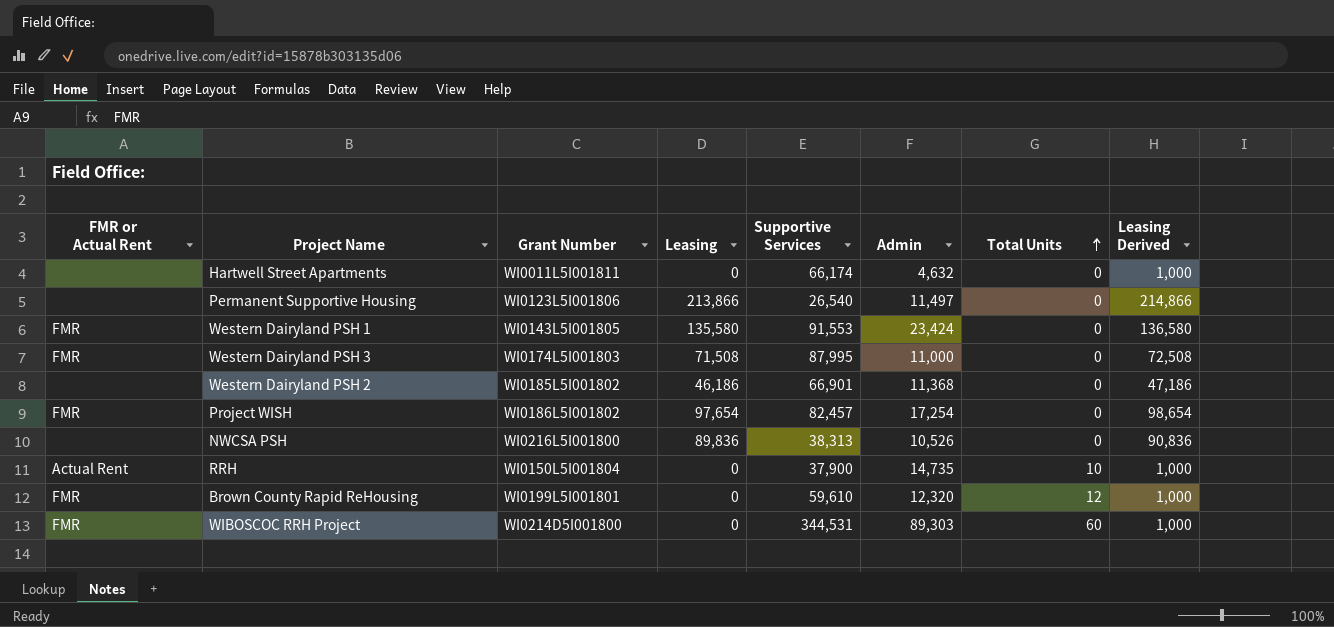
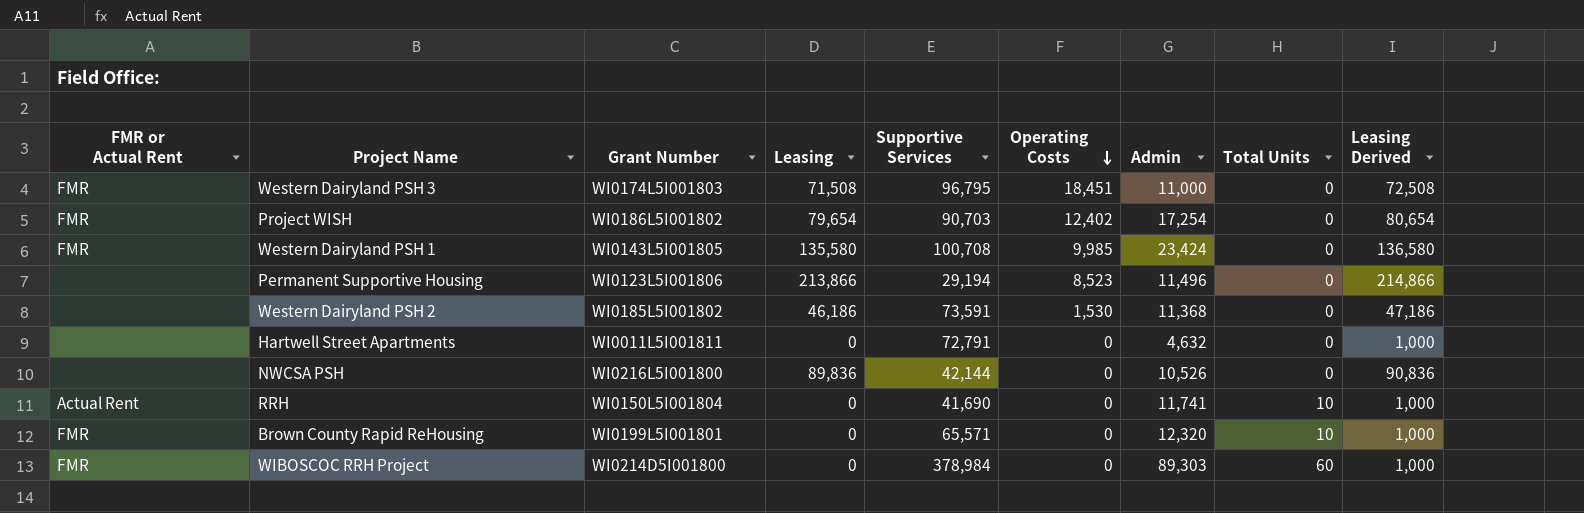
row order: Total Units ascending -> Operating Costs descending
column Operating Costs | position: none -> 6
Western Dairyland PSH 3 | Supportive Services: 87,995 -> 96,795
Project WISH | Leasing: 97,654 -> 79,654
Project WISH | Supportive Services: 82,457 -> 90,703
Project WISH | Leasing Derived: 98,654 -> 80,654
Western Dairyland PSH 1 | Supportive Services: 91,553 -> 100,708
Permanent Supportive Housing | Supportive Services: 26,540 -> 29,194
Permanent Supportive Housing | Admin: 11,497 -> 11,496
Western Dairyland PSH 2 | Supportive Services: 66,901 -> 73,591
Hartwell Street Apartments | Supportive Services: 66,174 -> 72,791
NWCSA PSH | Supportive Services: 38,313 -> 42,144
RRH | Supportive Services: 37,900 -> 41,690
RRH | Admin: 14,735 -> 11,741
Brown County Rapid ReHousing | Supportive Services: 59,610 -> 65,571
Brown County Rapid ReHousing | Total Units: 12 -> 10
WIBOSCOC RRH Project | Supportive Services: 344,531 -> 378,984

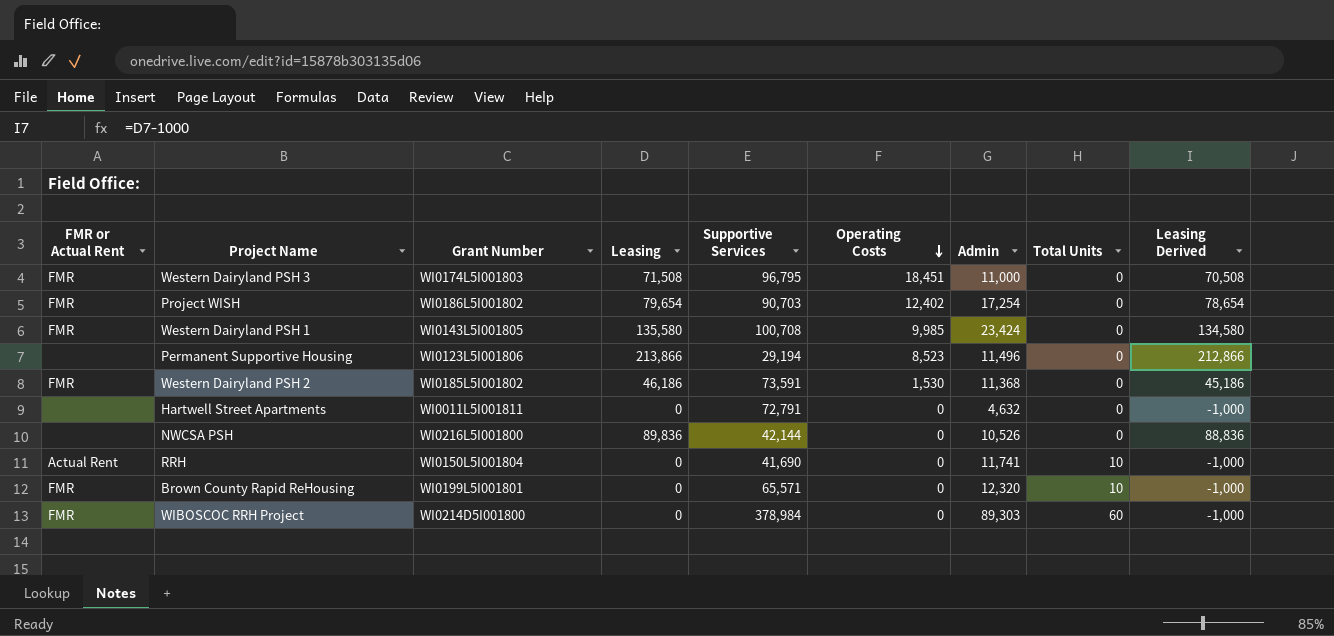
column Leasing Derived | formula: [Leasing] + 1000 -> [Leasing] - 1000
Western Dairyland PSH 2 | FMR or Actual Rent: none -> FMR

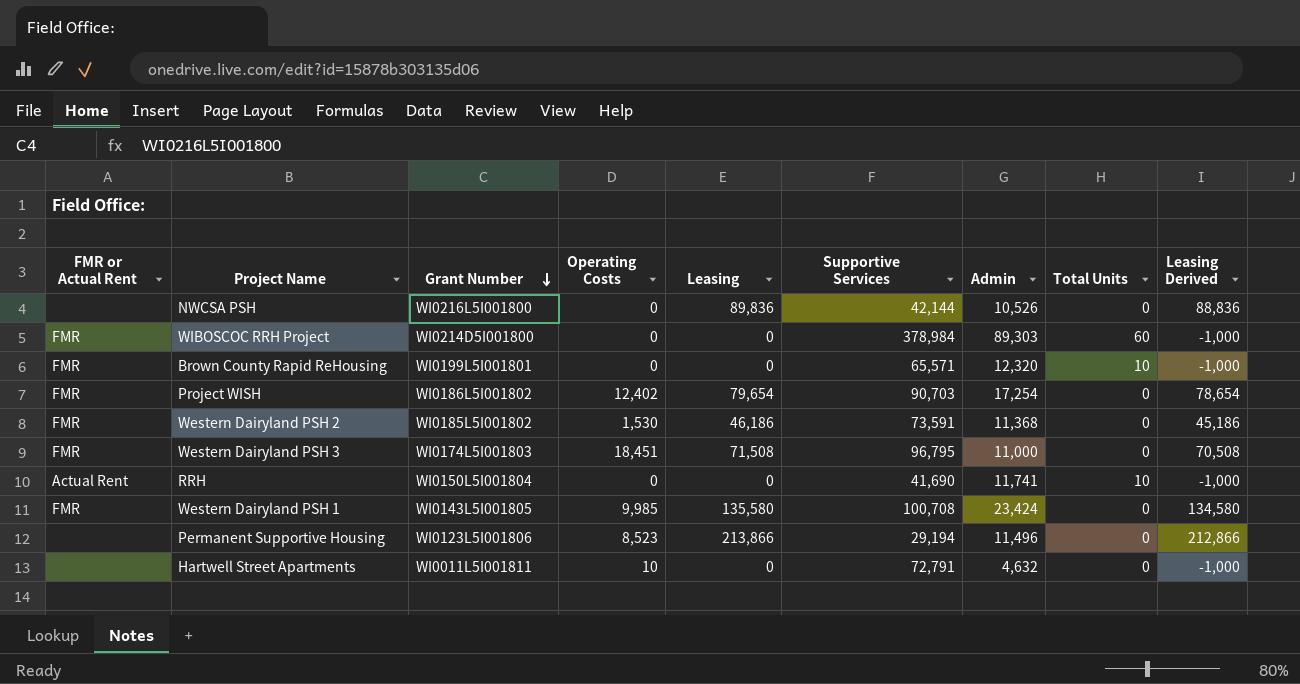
row order: Operating Costs descending -> Grant Number descending
column Operating Costs | position: 6 -> 4
Hartwell Street Apartments | Operating Costs: 0 -> 10

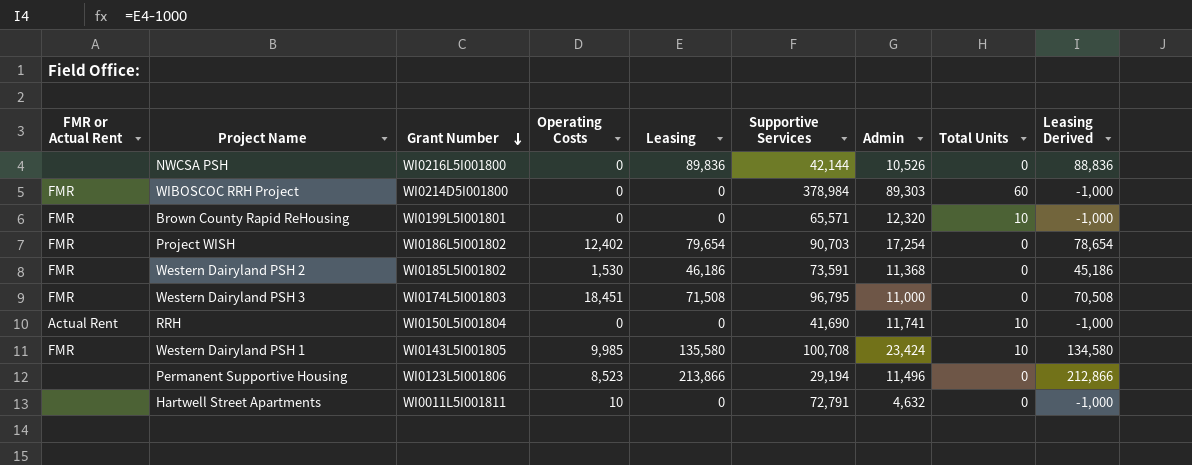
Western Dairyland PSH 1 | Total Units: 0 -> 10

